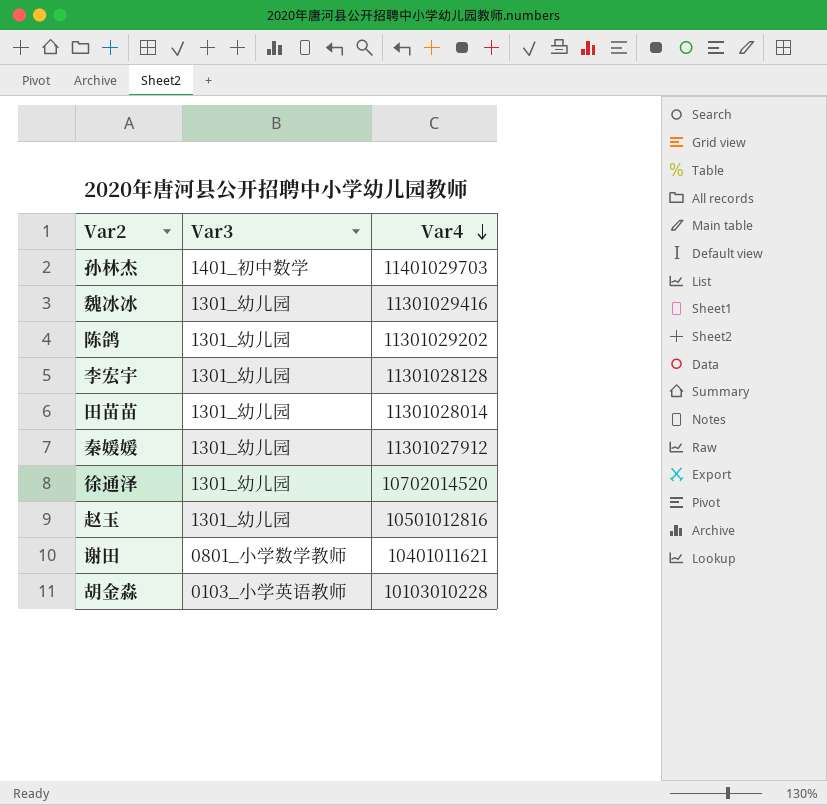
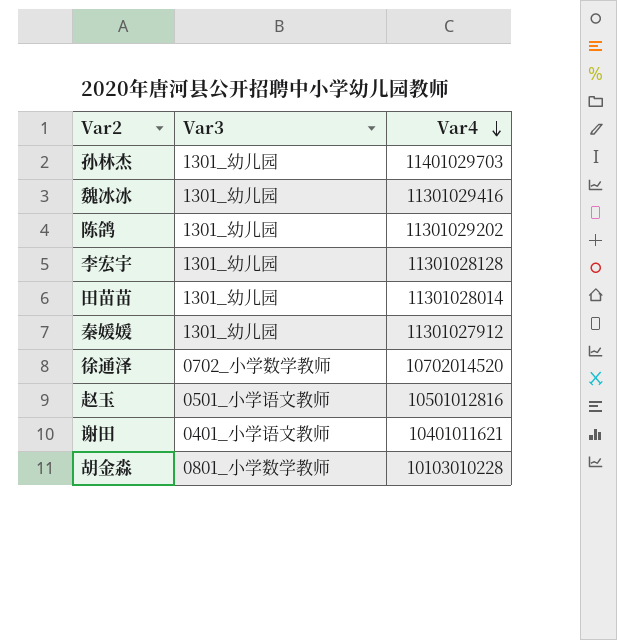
孙林杰 | Var3: 1401_初中数学 -> 1301_幼儿园
徐通泽 | Var3: 1301_幼儿园 -> 0702_小学数学教师
赵玉 | Var3: 1301_幼儿园 -> 0501_小学语文教师
谢田 | Var3: 0801_小学数学教师 -> 0401_小学语文教师
胡金淼 | Var3: 0103_小学英语教师 -> 0801_小学数学教师

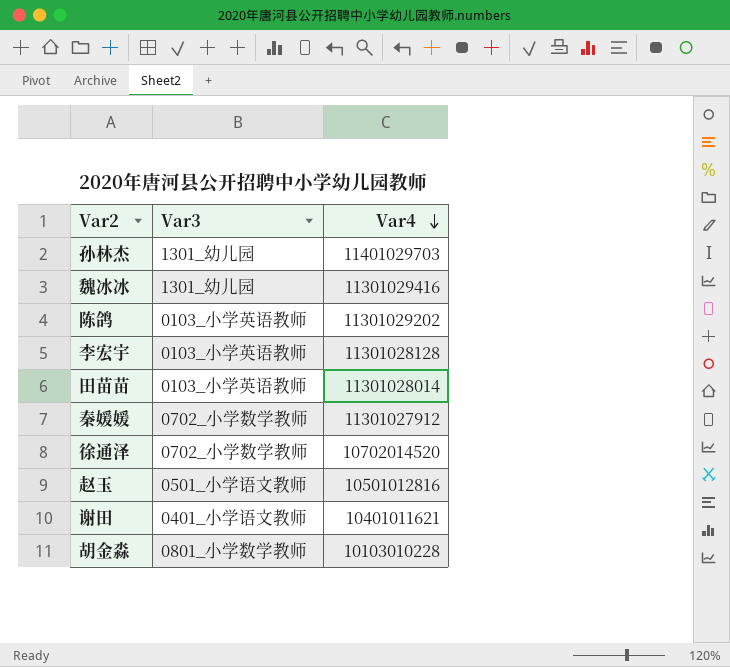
陈鸽 | Var3: 1301_幼儿园 -> 0103_小学英语教师
李宏宇 | Var3: 1301_幼儿园 -> 0103_小学英语教师
田苗苗 | Var3: 1301_幼儿园 -> 0103_小学英语教师
秦媛媛 | Var3: 1301_幼儿园 -> 0702_小学数学教师

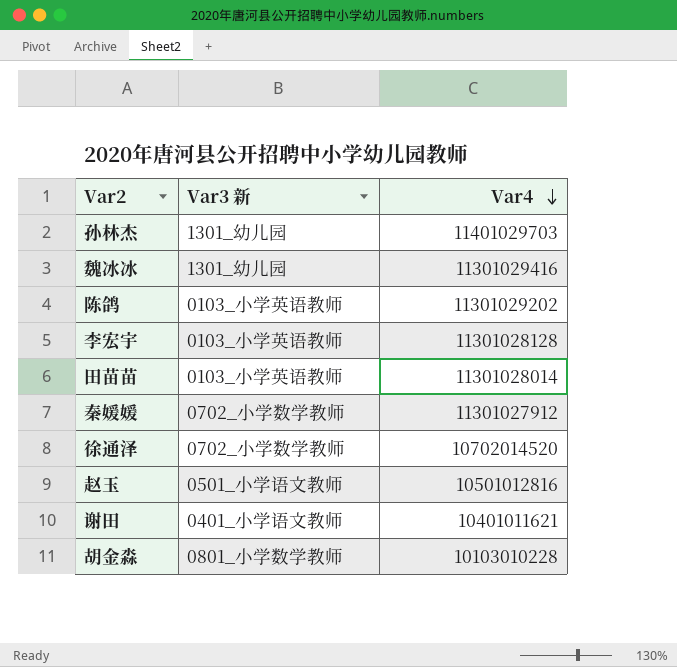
column name: Var3 -> Var3 新

